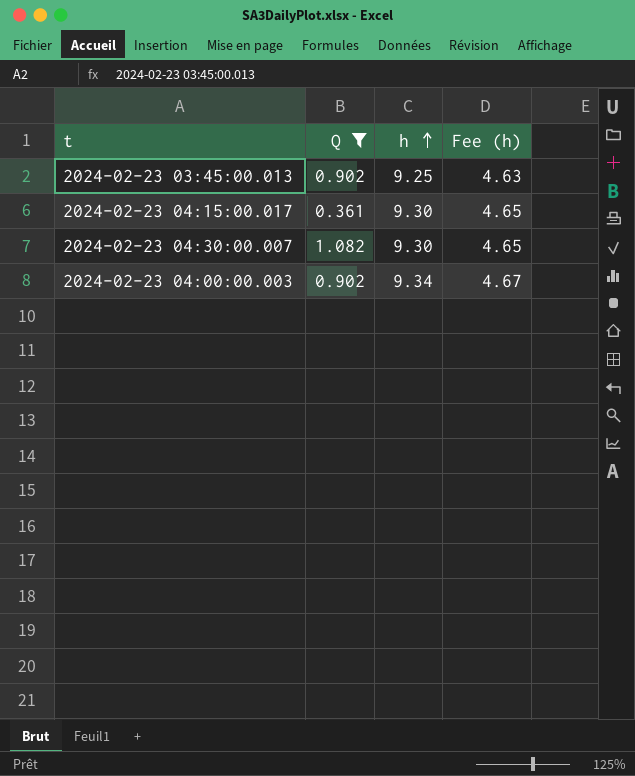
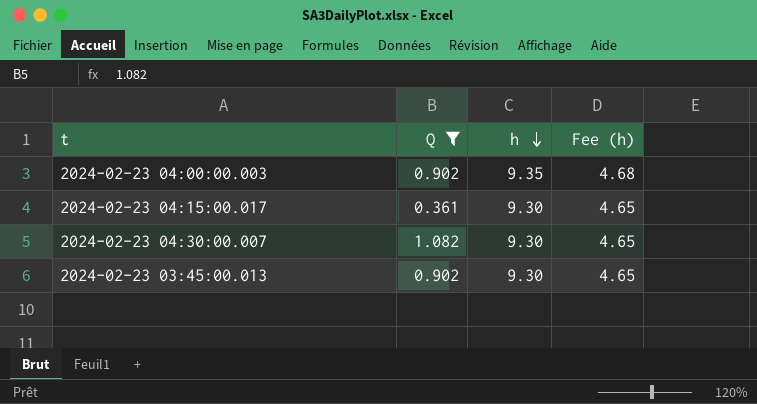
row order: h ascending -> h descending
2024-02-23 04:00:00.003 | h: 9.34 -> 9.35
2024-02-23 04:00:00.003 | Fee (h): 4.67 -> 4.68
2024-02-23 03:45:00.013 | h: 9.25 -> 9.30
2024-02-23 03:45:00.013 | Fee (h): 4.63 -> 4.65

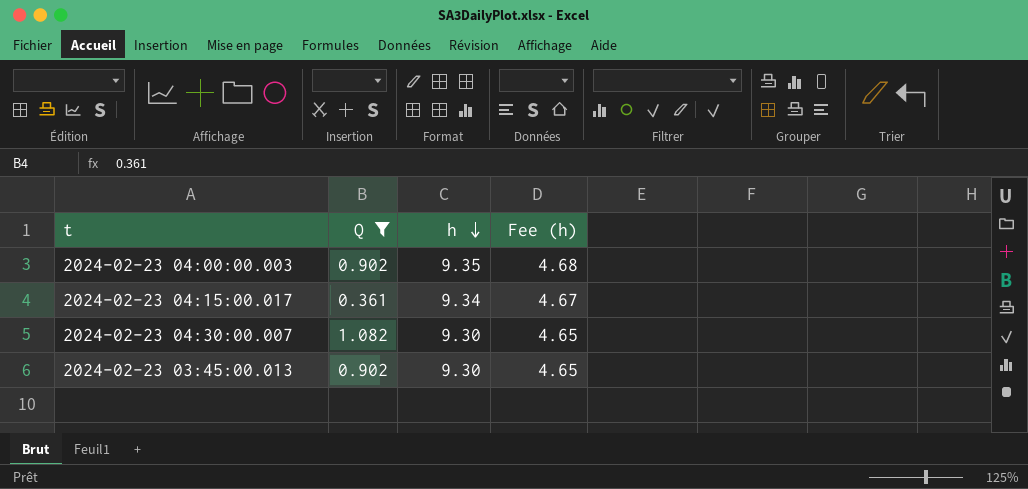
2024-02-23 04:15:00.017 | h: 9.30 -> 9.34
2024-02-23 04:15:00.017 | Fee (h): 4.65 -> 4.67

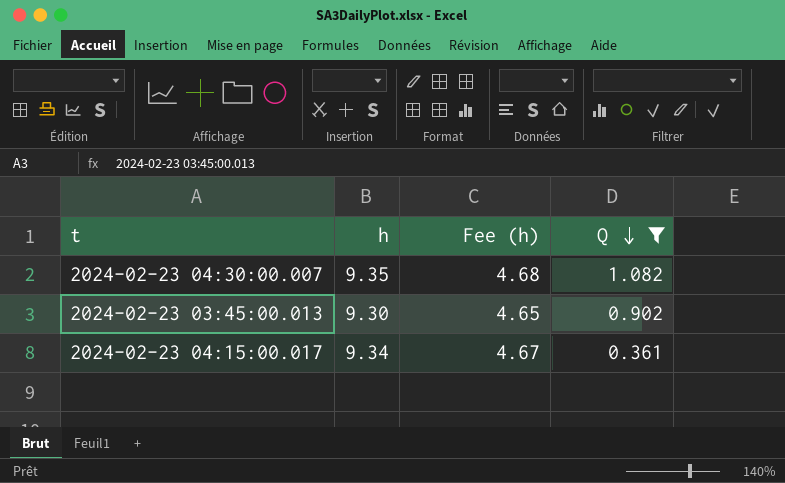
row order: h descending -> Q descending
column Q | position: 2 -> 4
row 2024-02-23 04:00:00.003: 0.902 | 9.35 | 4.68 -> none
2024-02-23 04:30:00.007 | h: 9.30 -> 9.35
2024-02-23 04:30:00.007 | Fee (h): 4.65 -> 4.68

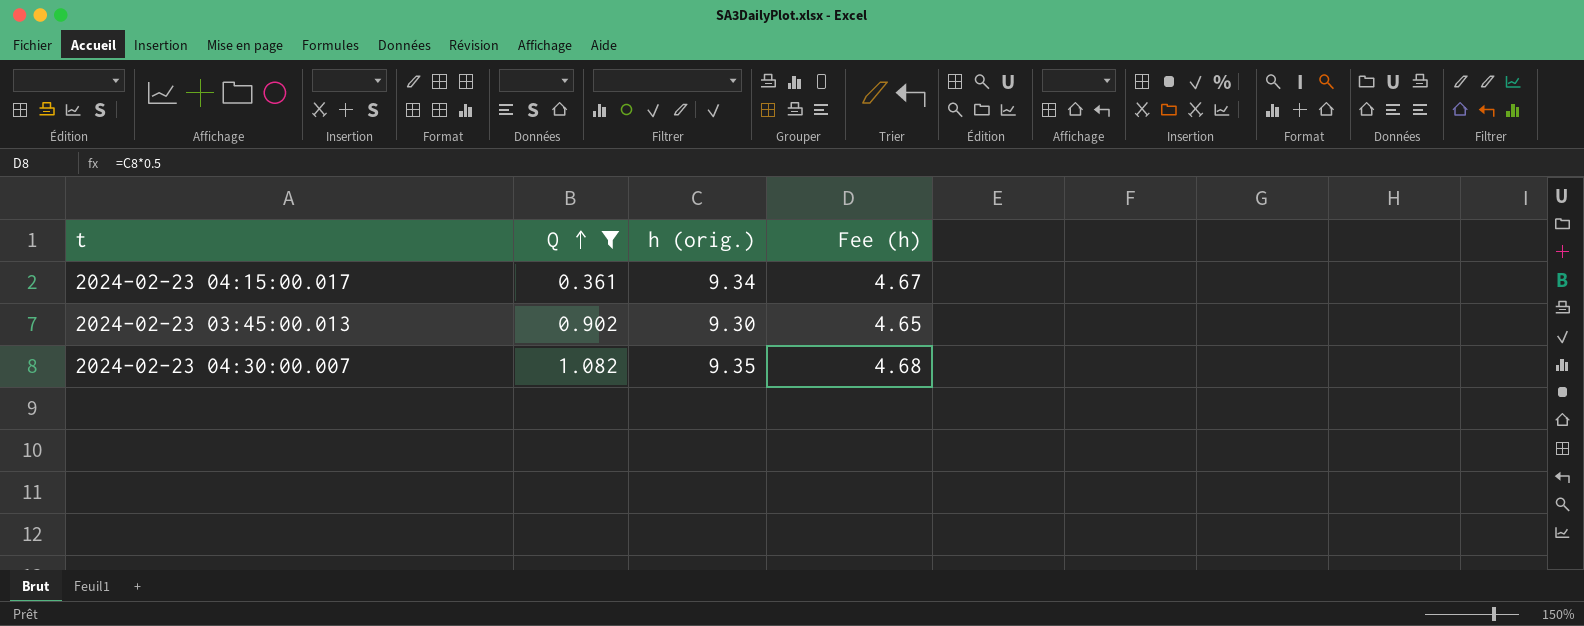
row order: Q descending -> Q ascending
column Q | position: 4 -> 2
column name: h -> h (orig.)

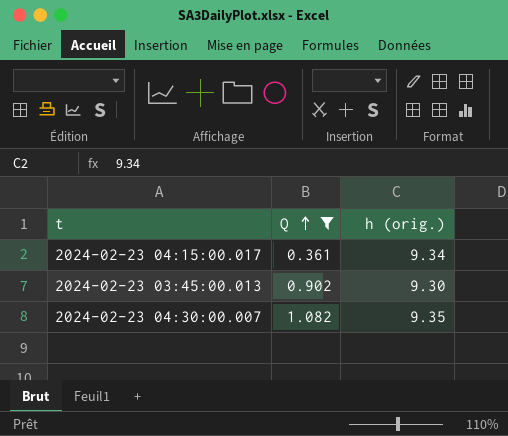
column Fee (h) | formula: [h (orig.)] * 0.5 -> none

